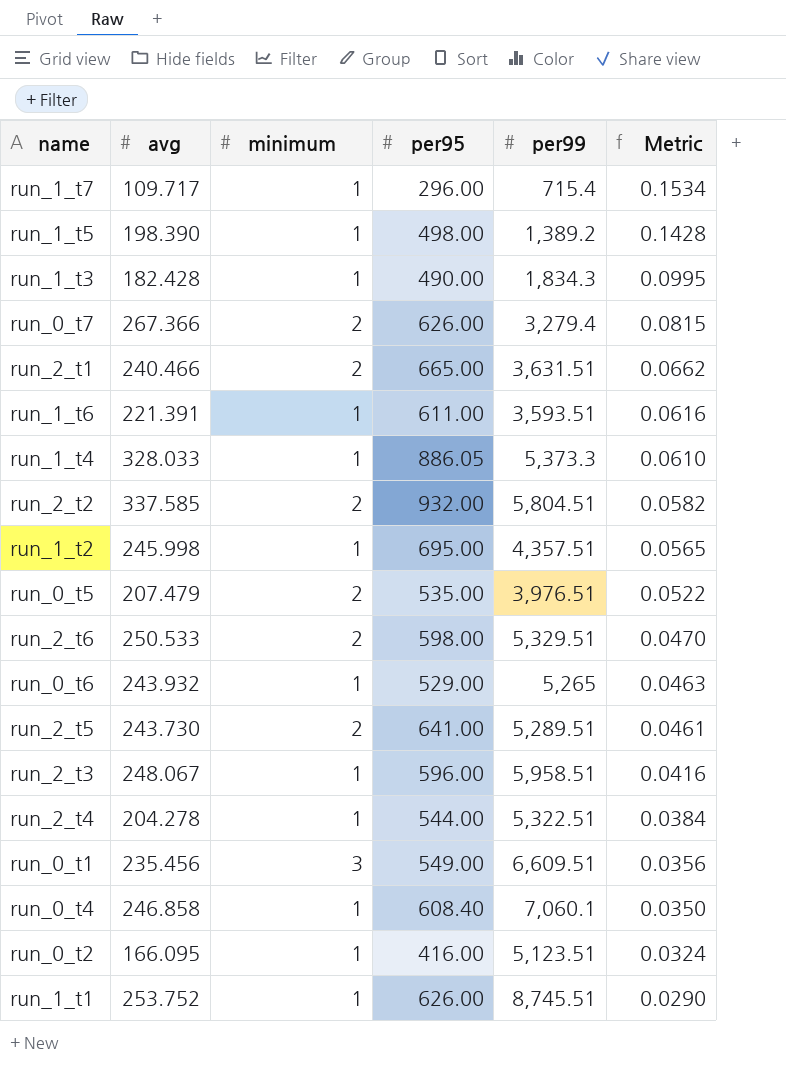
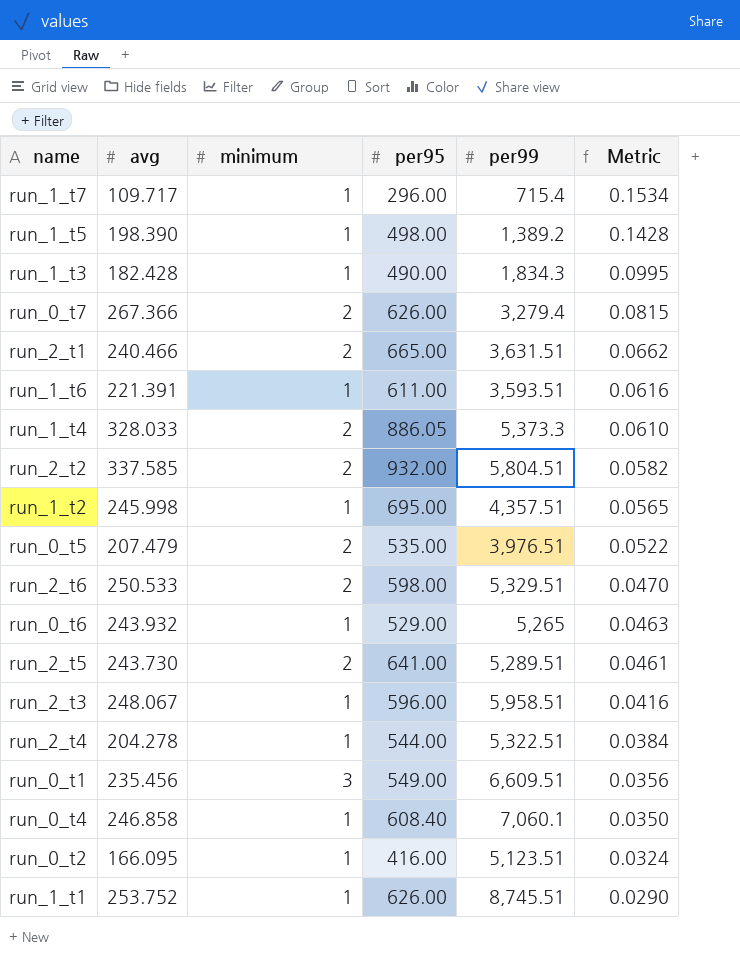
run_1_t4 | minimum: 1 -> 2

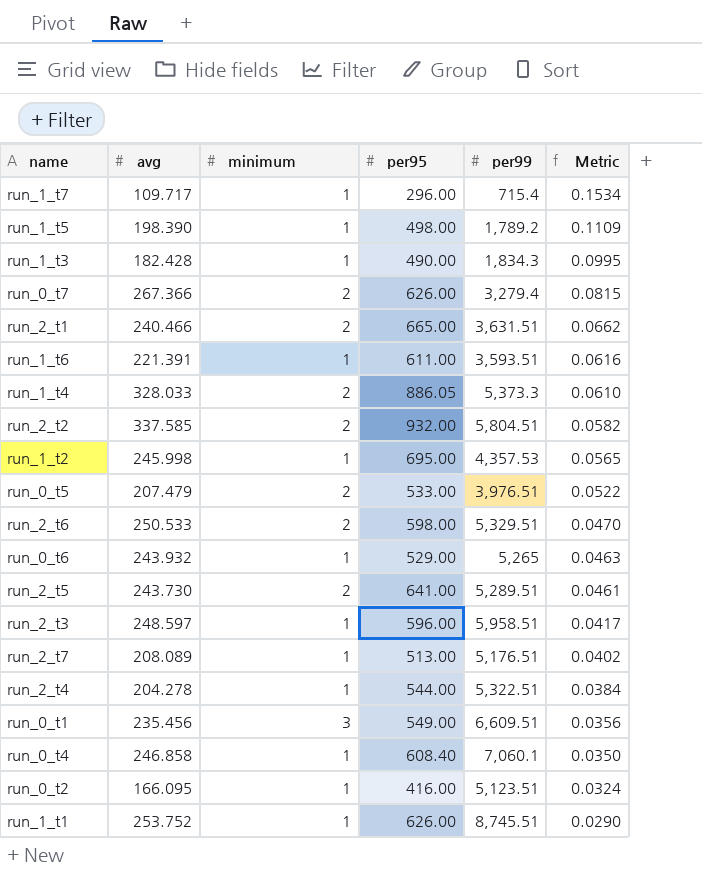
run_1_t5 | per99: 1,389.2 -> 1,789.2
run_1_t5 | Metric: 0.1428 -> 0.1109
run_1_t2 | per99: 4,357.51 -> 4,357.53
run_0_t5 | per95: 535.00 -> 533.00
run_2_t3 | avg: 248.067 -> 248.597
run_2_t3 | Metric: 0.0416 -> 0.0417
row run_2_t7: none -> 208.089 | 1 | 513.00 | 5,176.51 | 0.0402

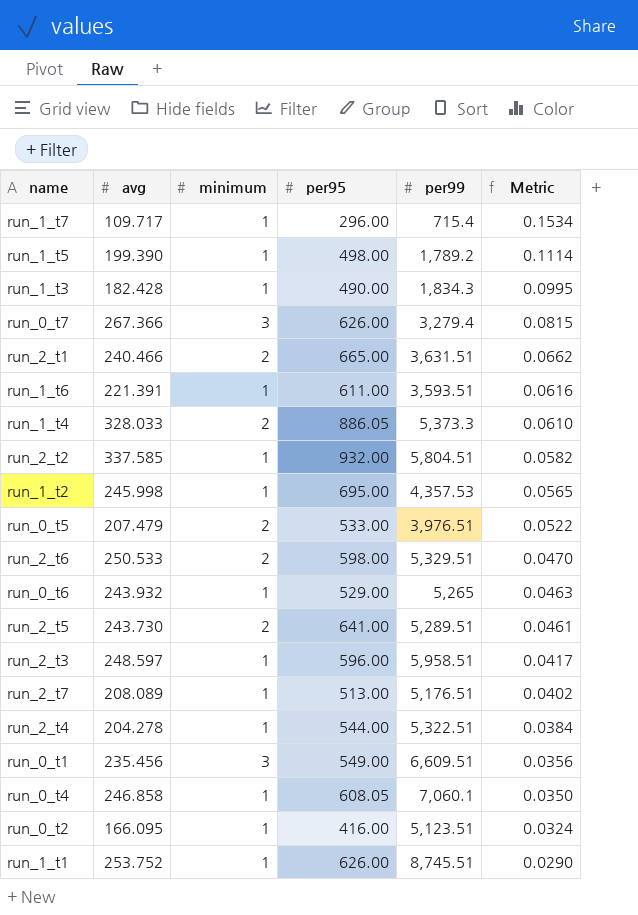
run_1_t5 | avg: 198.390 -> 199.390
run_1_t5 | Metric: 0.1109 -> 0.1114
run_0_t7 | minimum: 2 -> 3
run_2_t2 | minimum: 2 -> 1
run_0_t4 | per95: 608.40 -> 608.05

